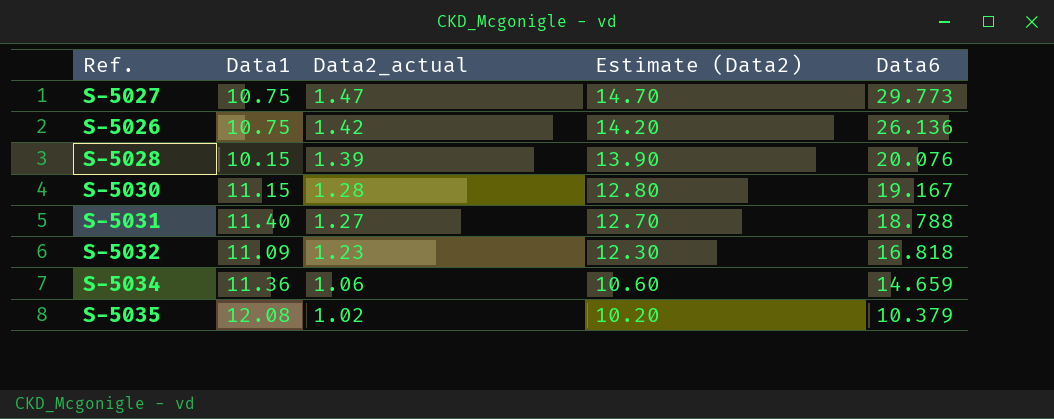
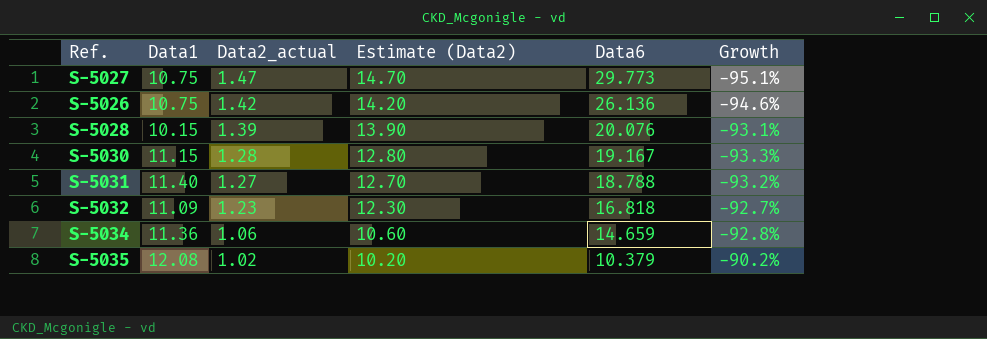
column Growth | formula: none -> ([Data2_actual] - [Data6]) / [Data6]

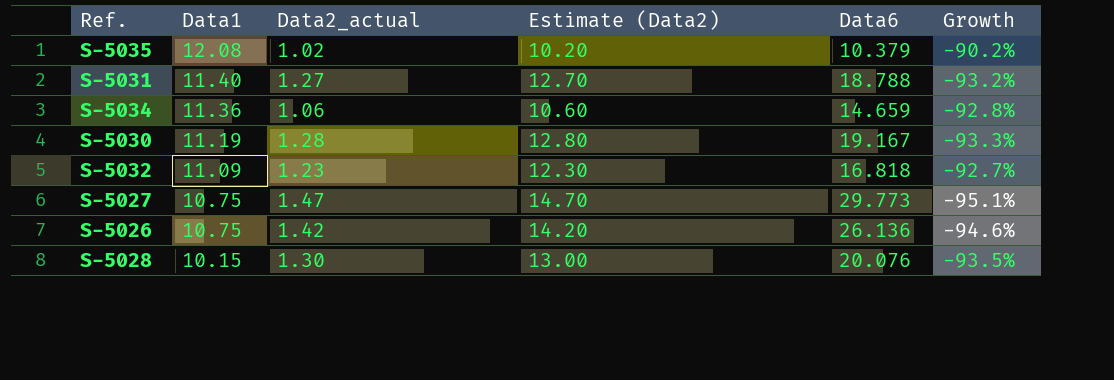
row order: Data2_actual descending -> Data1 descending
S-5030 | Data1: 11.15 -> 11.19
S-5028 | Data2_actual: 1.39 -> 1.30
S-5028 | Estimate (Data2): 13.90 -> 13.00
S-5028 | Growth: -93.1% -> -93.5%

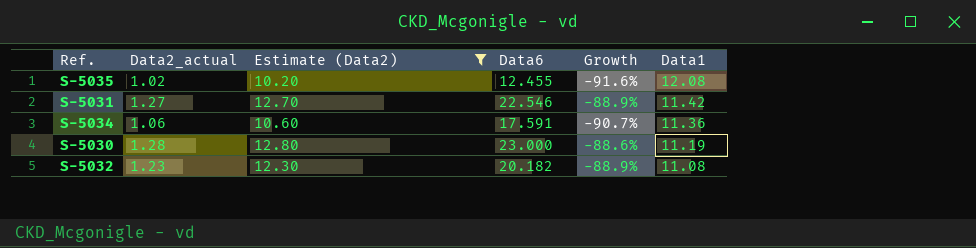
filter: none -> Estimate (Data2) <= 12.80
column Growth | formula: ([Data2_actual] - [Data6]) / [Data6] -> ([Data2_actual] - [Data1]) / [Data1]
column Data1 | position: 2 -> 6
S-5035 | Data6: 10.379 -> 12.455
S-5031 | Data6: 18.788 -> 22.546
S-5031 | Data1: 11.40 -> 11.42
S-5034 | Data6: 14.659 -> 17.591
S-5030 | Data6: 19.167 -> 23.000
S-5032 | Data6: 16.818 -> 20.182
S-5032 | Data1: 11.09 -> 11.08

